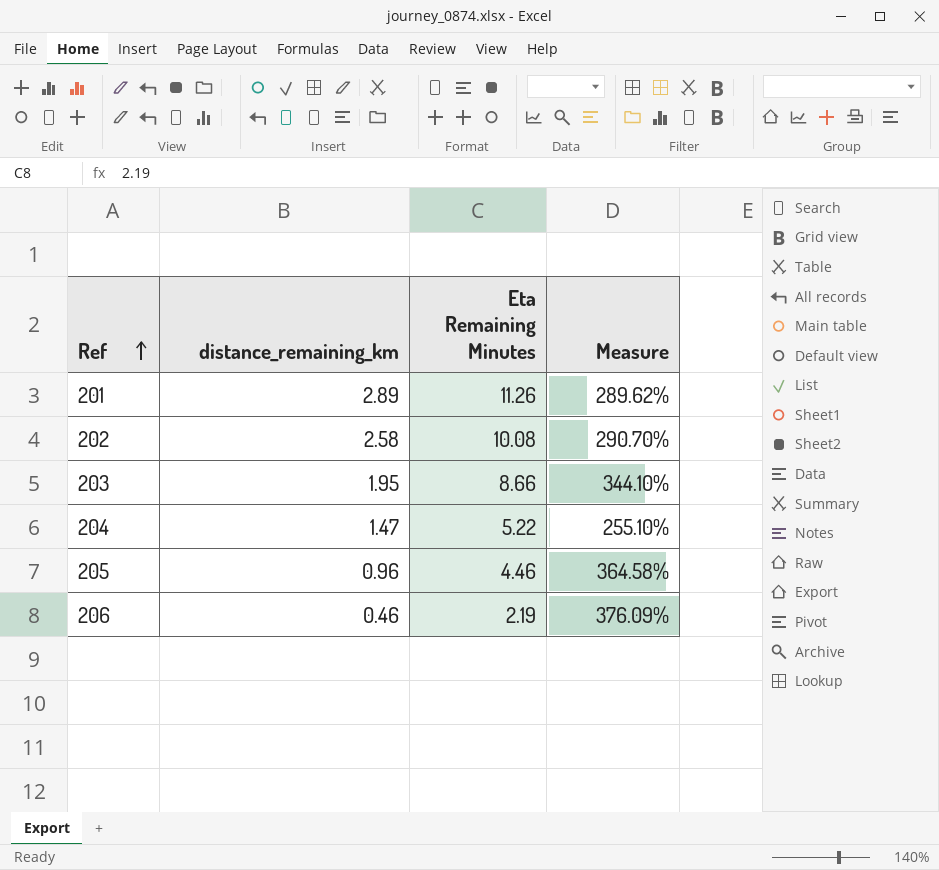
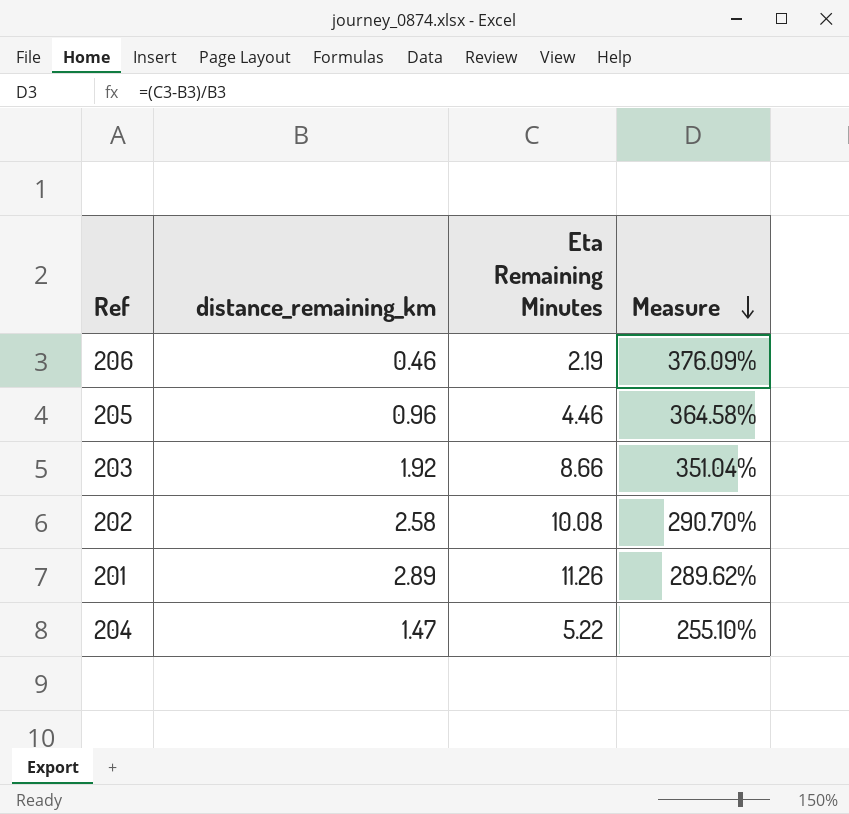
row order: Ref ascending -> Measure descending
203 | distance_remaining_km: 1.95 -> 1.92
203 | Measure: 344.10% -> 351.04%

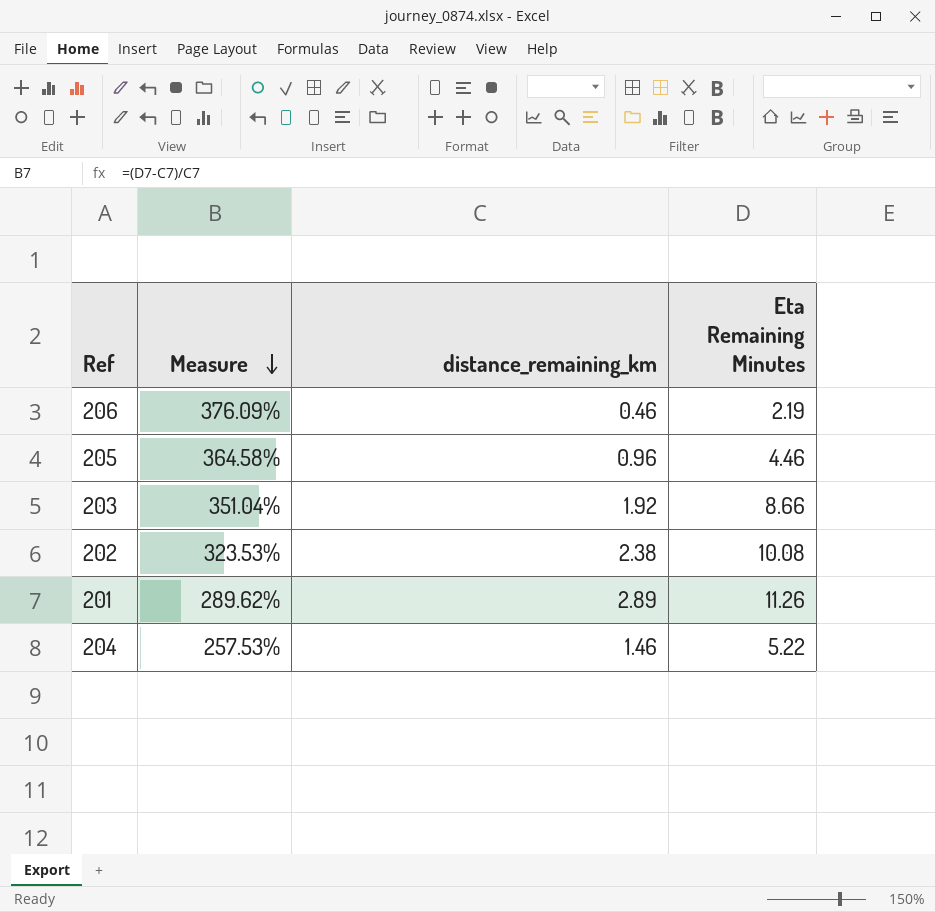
column Measure | position: 4 -> 2
202 | Measure: 290.70% -> 323.53%
202 | distance_remaining_km: 2.58 -> 2.38
204 | Measure: 255.10% -> 257.53%
204 | distance_remaining_km: 1.47 -> 1.46

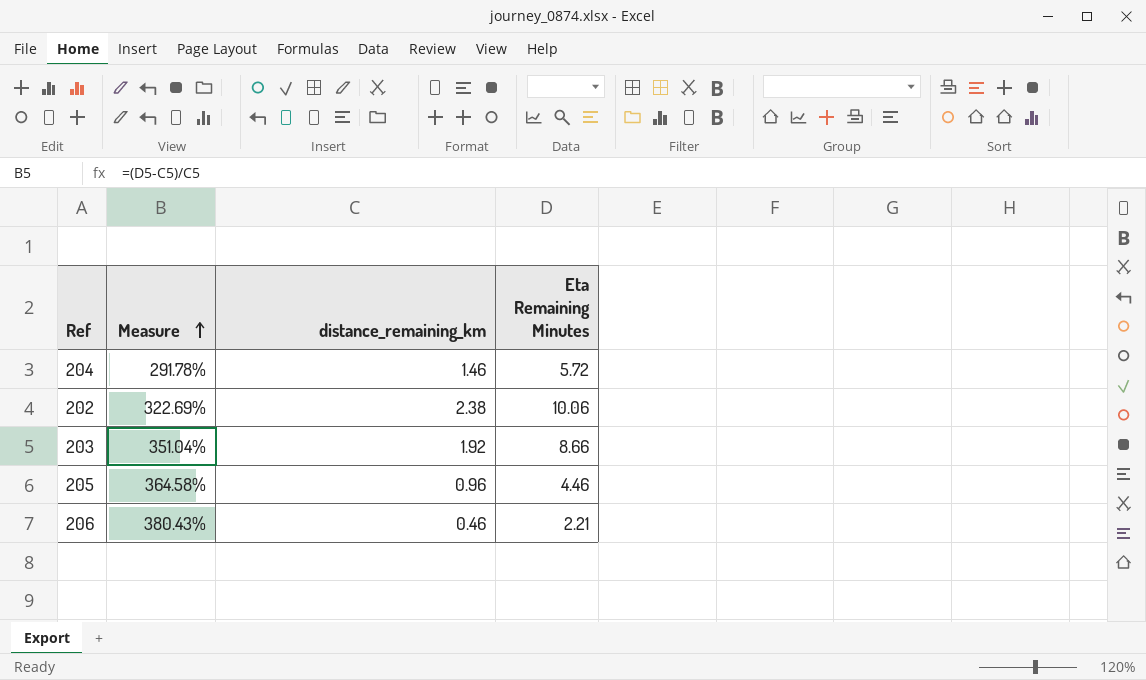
row order: Measure descending -> Measure ascending
row 201: 289.62% | 2.89 | 11.26 -> none
204 | Measure: 257.53% -> 291.78%
204 | Eta Remaining Minutes: 5.22 -> 5.72
202 | Measure: 323.53% -> 322.69%
202 | Eta Remaining Minutes: 10.08 -> 10.06
206 | Measure: 376.09% -> 380.43%
206 | Eta Remaining Minutes: 2.19 -> 2.21

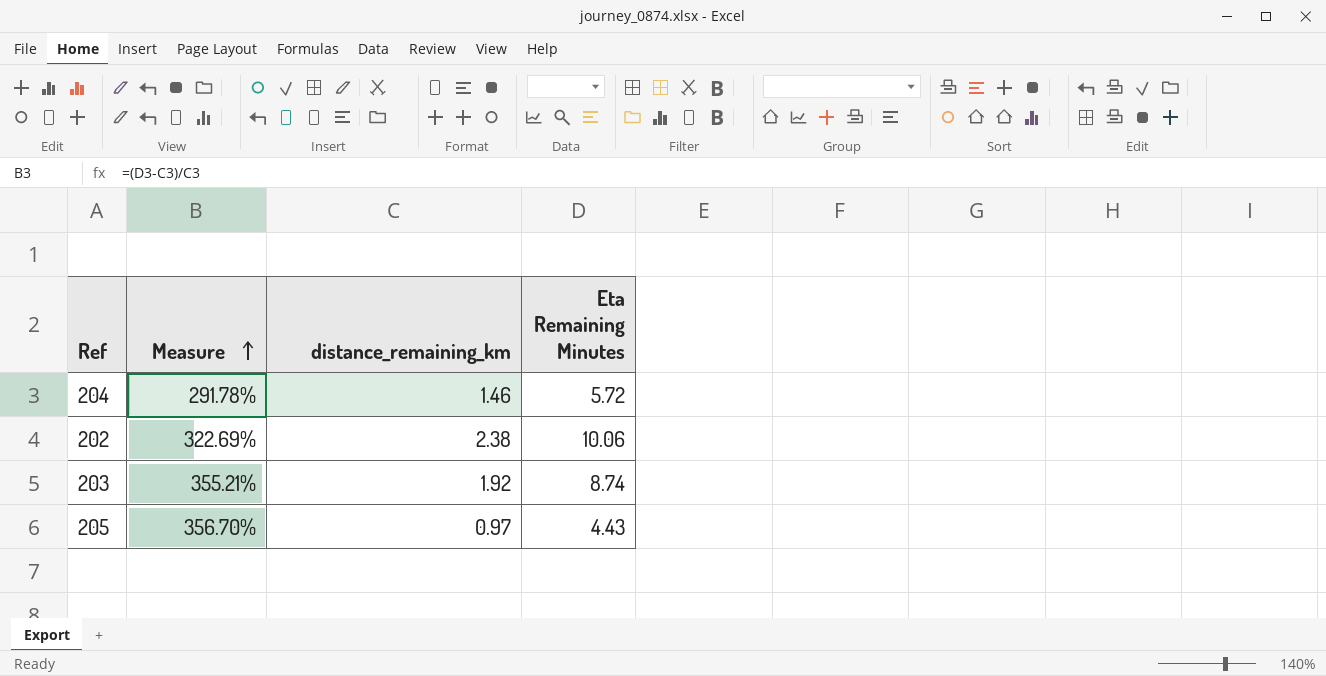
row 206: 380.43% | 0.46 | 2.21 -> none
203 | Measure: 351.04% -> 355.21%
203 | Eta Remaining Minutes: 8.66 -> 8.74
205 | Measure: 364.58% -> 356.70%
205 | distance_remaining_km: 0.96 -> 0.97
205 | Eta Remaining Minutes: 4.46 -> 4.43

